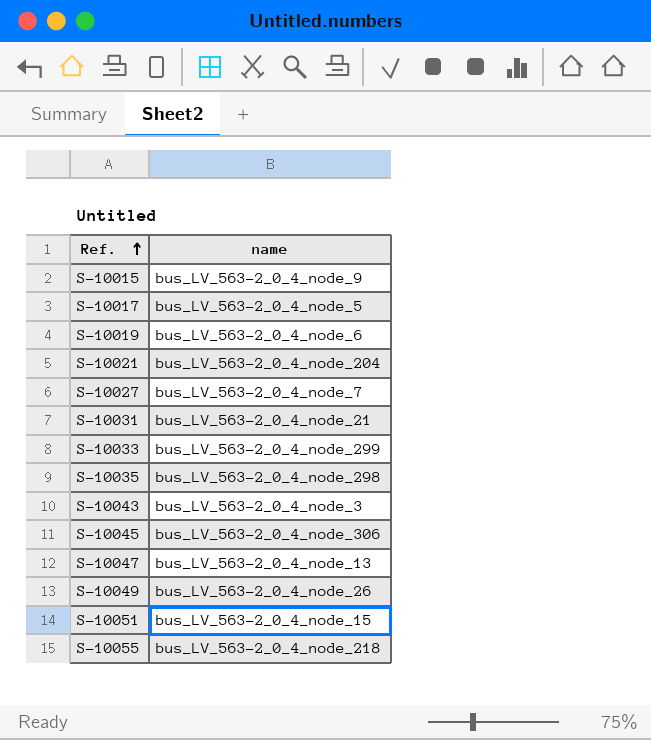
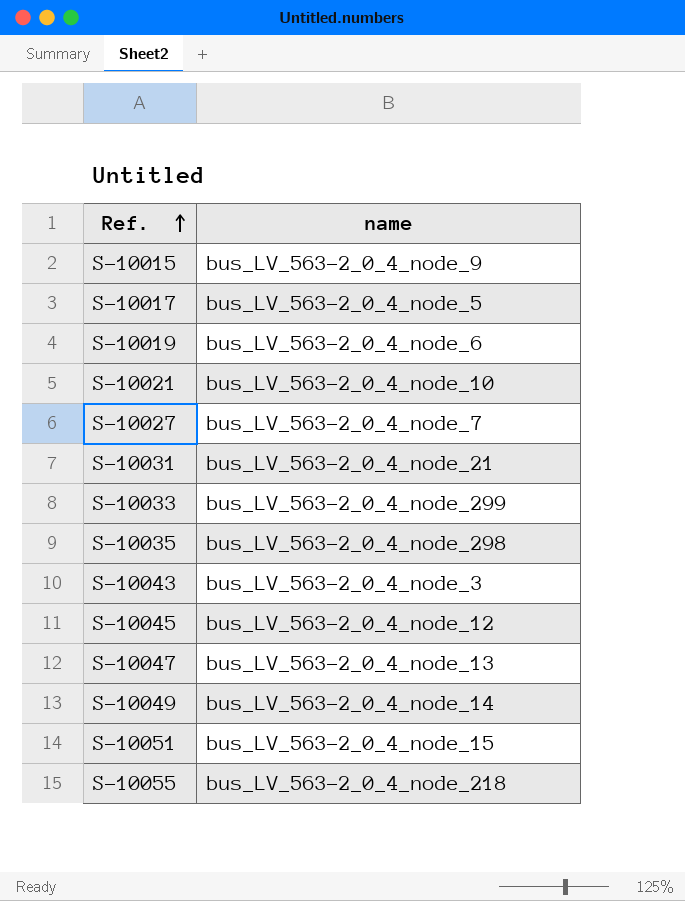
S-10021 | name: bus_LV_563-2_0_4_node_204 -> bus_LV_563-2_0_4_node_10
S-10045 | name: bus_LV_563-2_0_4_node_306 -> bus_LV_563-2_0_4_node_12
S-10049 | name: bus_LV_563-2_0_4_node_26 -> bus_LV_563-2_0_4_node_14

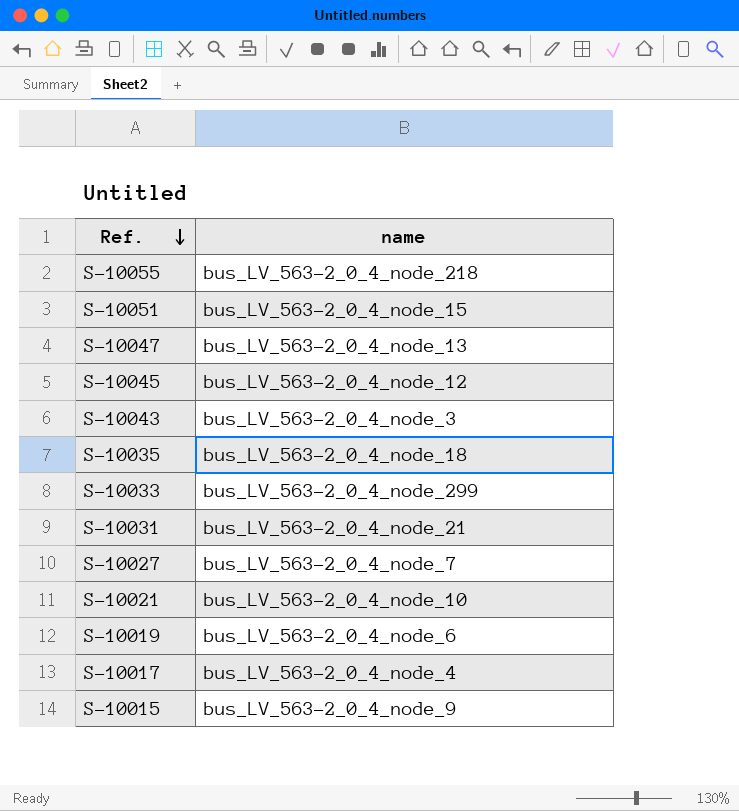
row order: Ref. ascending -> Ref. descending
row S-10049: bus_LV_563-2_0_4_node_14 -> none
S-10035 | name: bus_LV_563-2_0_4_node_298 -> bus_LV_563-2_0_4_node_18
S-10017 | name: bus_LV_563-2_0_4_node_5 -> bus_LV_563-2_0_4_node_4

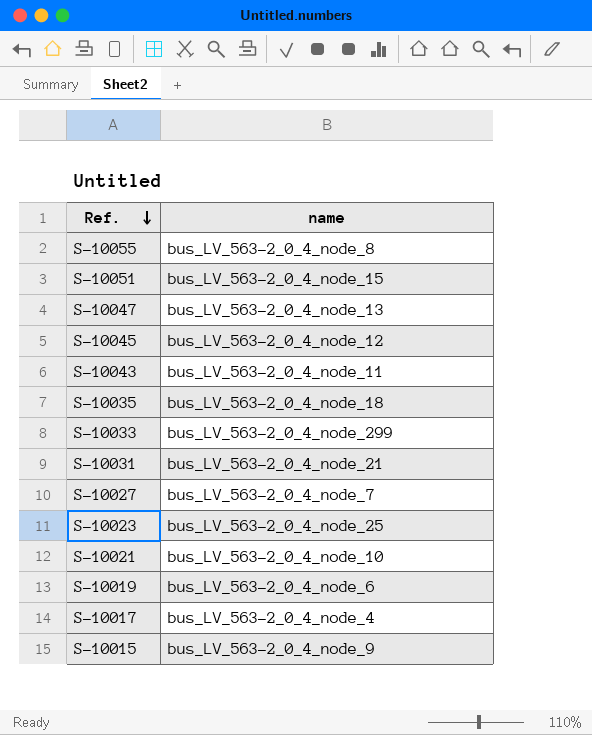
S-10055 | name: bus_LV_563-2_0_4_node_218 -> bus_LV_563-2_0_4_node_8
S-10043 | name: bus_LV_563-2_0_4_node_3 -> bus_LV_563-2_0_4_node_11
row S-10023: none -> bus_LV_563-2_0_4_node_25

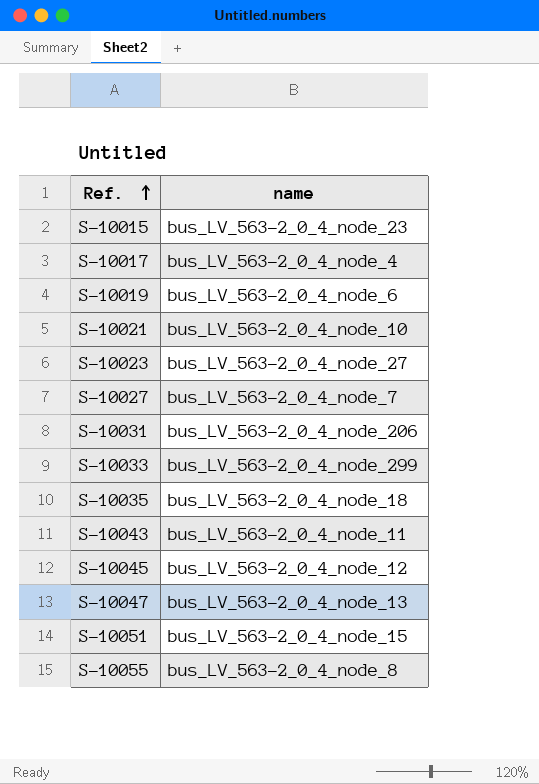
row order: Ref. descending -> Ref. ascending
S-10015 | name: bus_LV_563-2_0_4_node_9 -> bus_LV_563-2_0_4_node_23
S-10023 | name: bus_LV_563-2_0_4_node_25 -> bus_LV_563-2_0_4_node_27
S-10031 | name: bus_LV_563-2_0_4_node_21 -> bus_LV_563-2_0_4_node_206

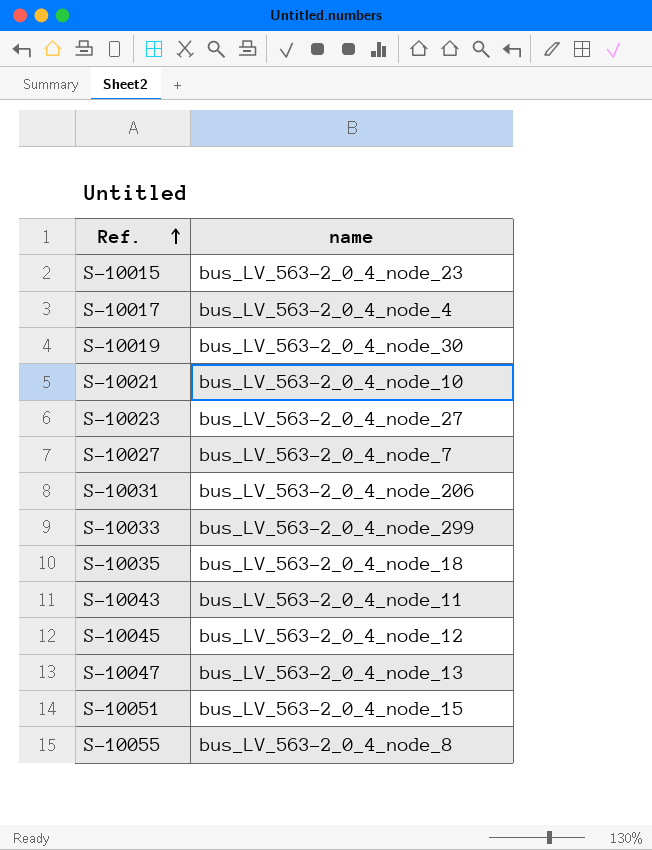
S-10019 | name: bus_LV_563-2_0_4_node_6 -> bus_LV_563-2_0_4_node_30

